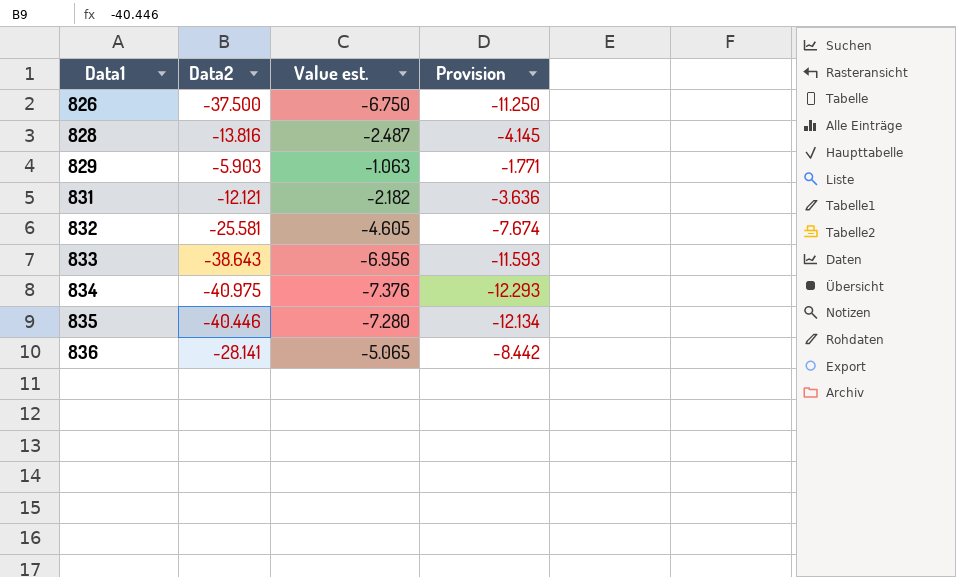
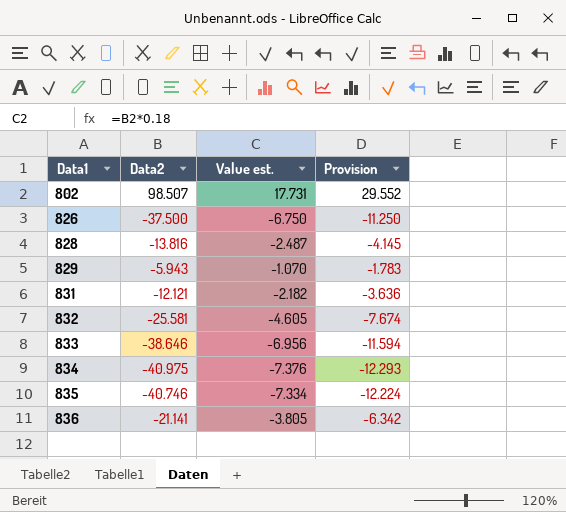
row 802: none -> 98.507 | 17.731 | 29.552
829 | Data2: -5.903 -> -5.943
829 | Value est.: -1.063 -> -1.070
829 | Provision: -1.771 -> -1.783
833 | Data2: -38.643 -> -38.646
833 | Provision: -11.593 -> -11.594
835 | Data2: -40.446 -> -40.746
835 | Value est.: -7.280 -> -7.334
835 | Provision: -12.134 -> -12.224
836 | Data2: -28.141 -> -21.141
836 | Value est.: -5.065 -> -3.805
836 | Provision: -8.442 -> -6.342

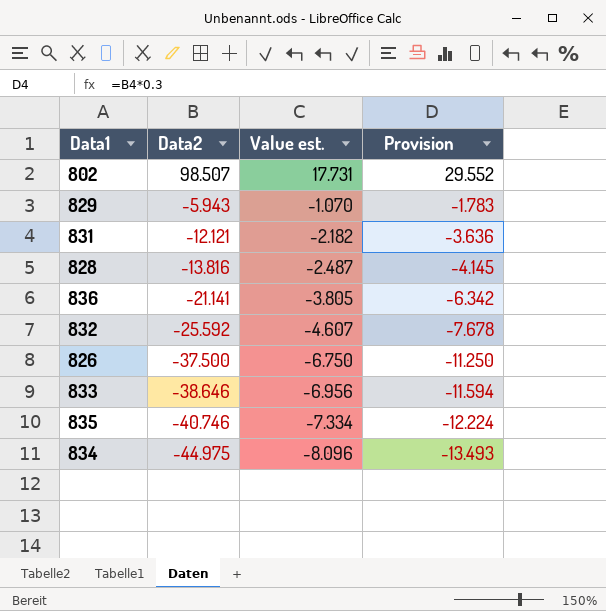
row order: Data1 ascending -> Data2 descending
832 | Data2: -25.581 -> -25.592
832 | Value est.: -4.605 -> -4.607
832 | Provision: -7.674 -> -7.678
834 | Data2: -40.975 -> -44.975
834 | Value est.: -7.376 -> -8.096
834 | Provision: -12.293 -> -13.493

